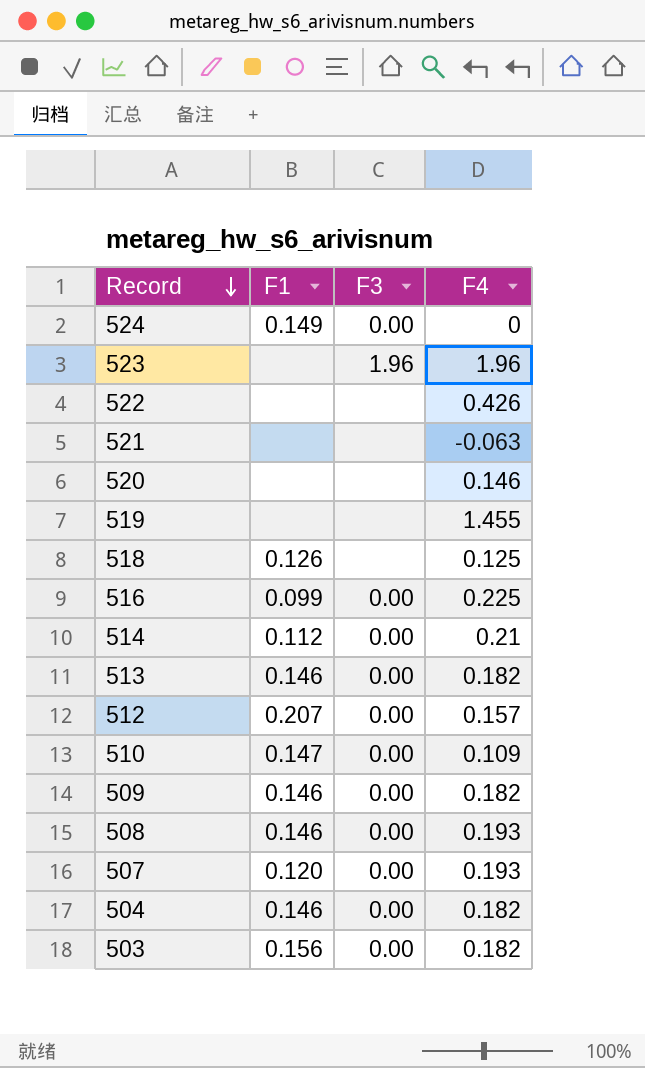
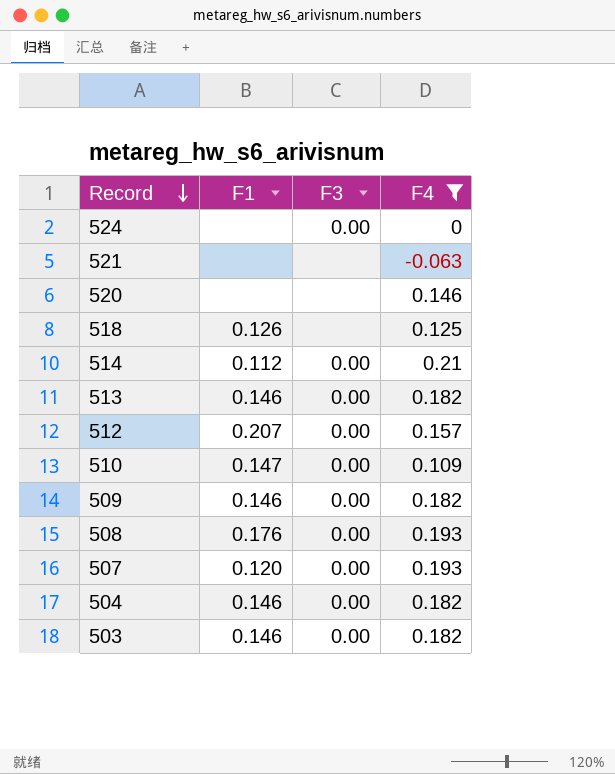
filter: none -> F4 <= 0.21
524 | F1: 0.149 -> none
508 | F1: 0.146 -> 0.176
503 | F1: 0.156 -> 0.146

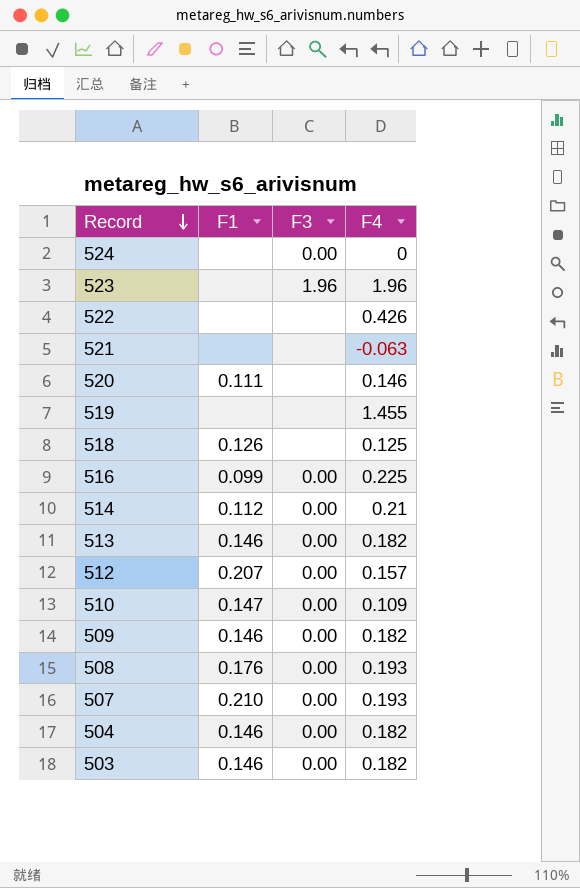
filter: F4 <= 0.21 -> none
520 | F1: none -> 0.111
507 | F1: 0.120 -> 0.210

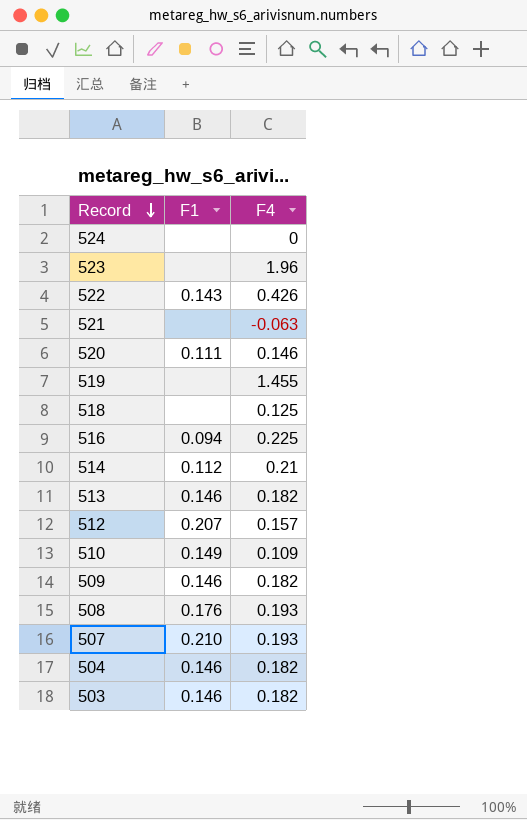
column F3 | position: 3 -> none
522 | F1: none -> 0.143
518 | F1: 0.126 -> none
516 | F1: 0.099 -> 0.094
510 | F1: 0.147 -> 0.149

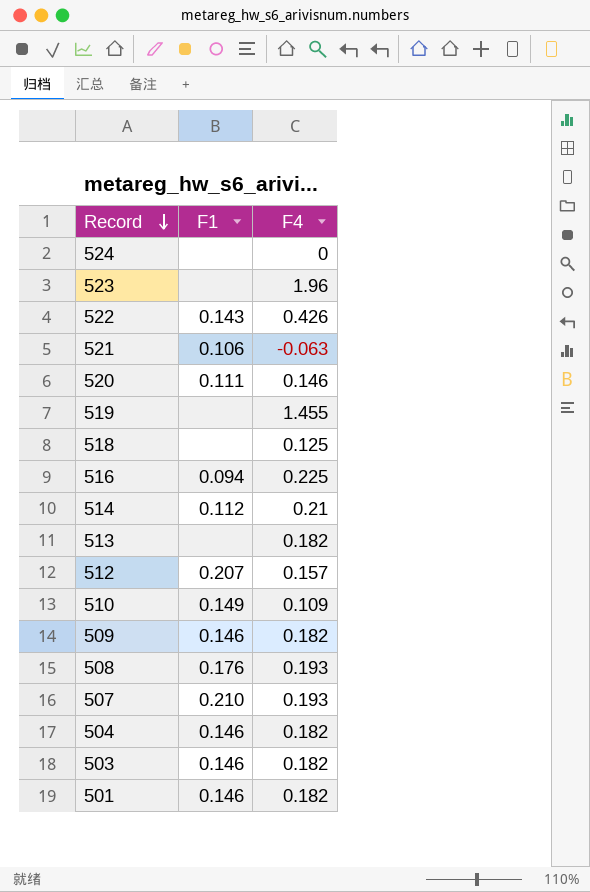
521 | F1: none -> 0.106
513 | F1: 0.146 -> none
row 501: none -> 0.146 | 0.182

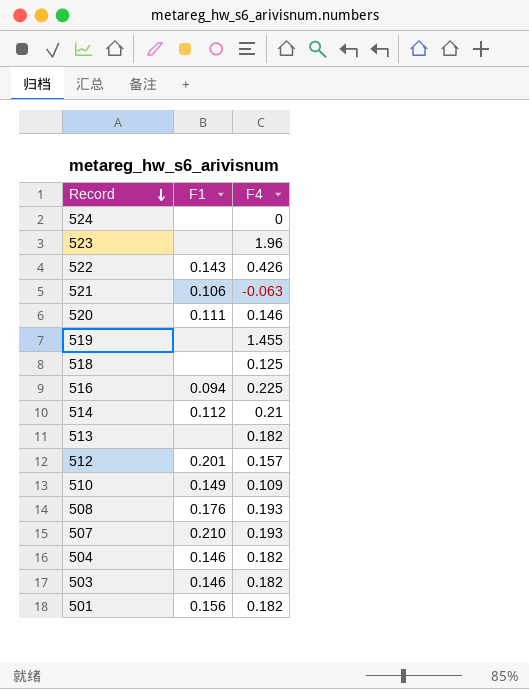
row 509: 0.146 | 0.182 -> none
512 | F1: 0.207 -> 0.201
501 | F1: 0.146 -> 0.156

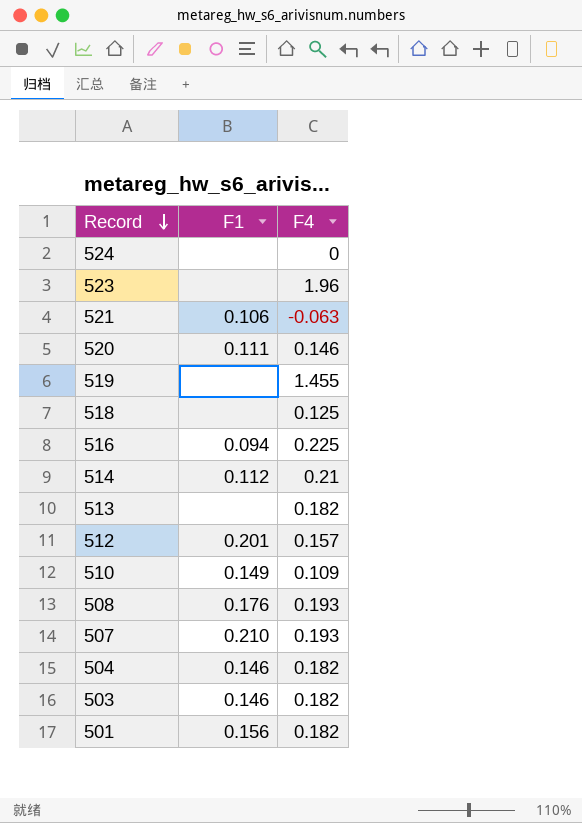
row 522: 0.143 | 0.426 -> none

